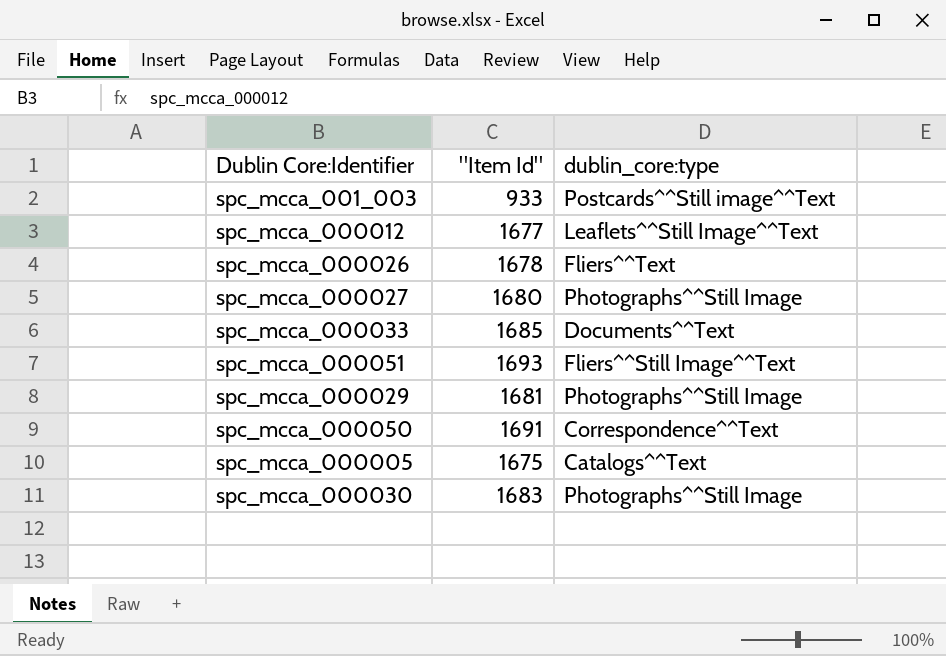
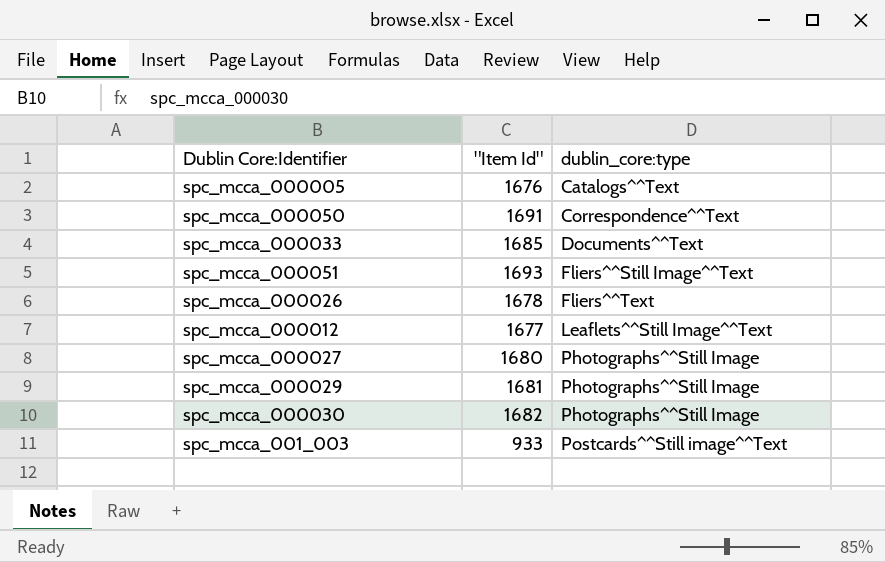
row order: none -> dublin_core:type ascending
spc_mcca_000005 | "Item Id": 1675 -> 1676
spc_mcca_000030 | "Item Id": 1683 -> 1682

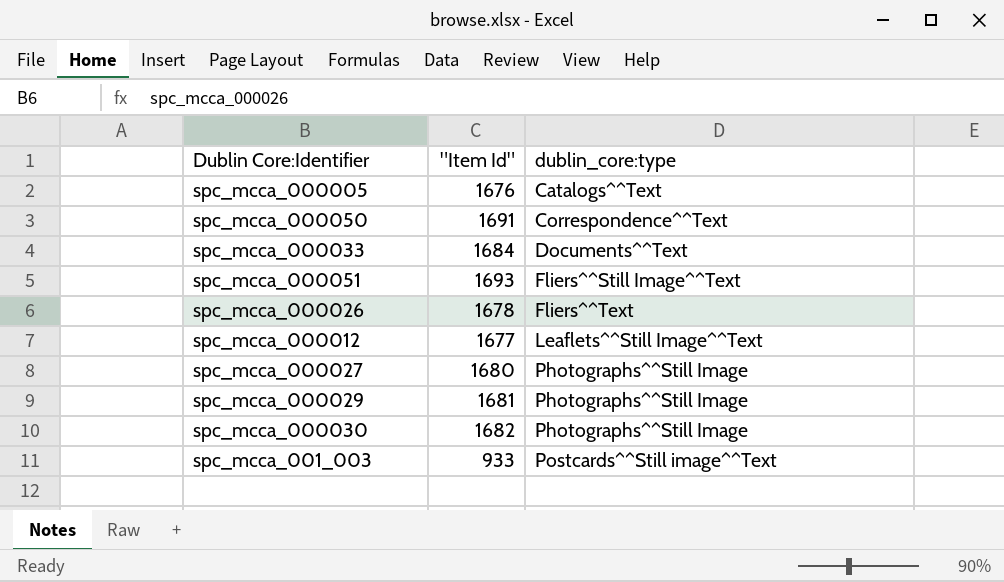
spc_mcca_000033 | "Item Id": 1685 -> 1684

